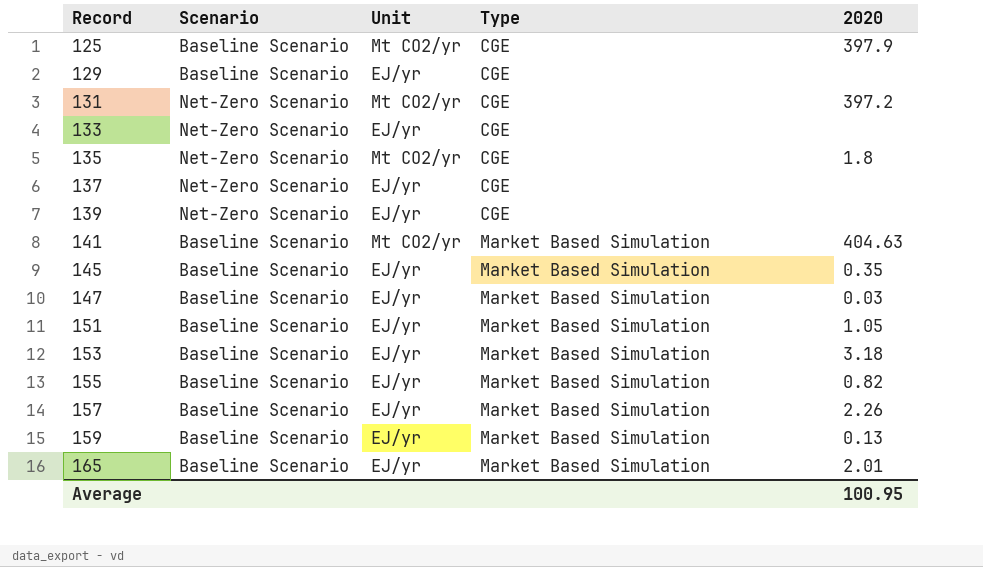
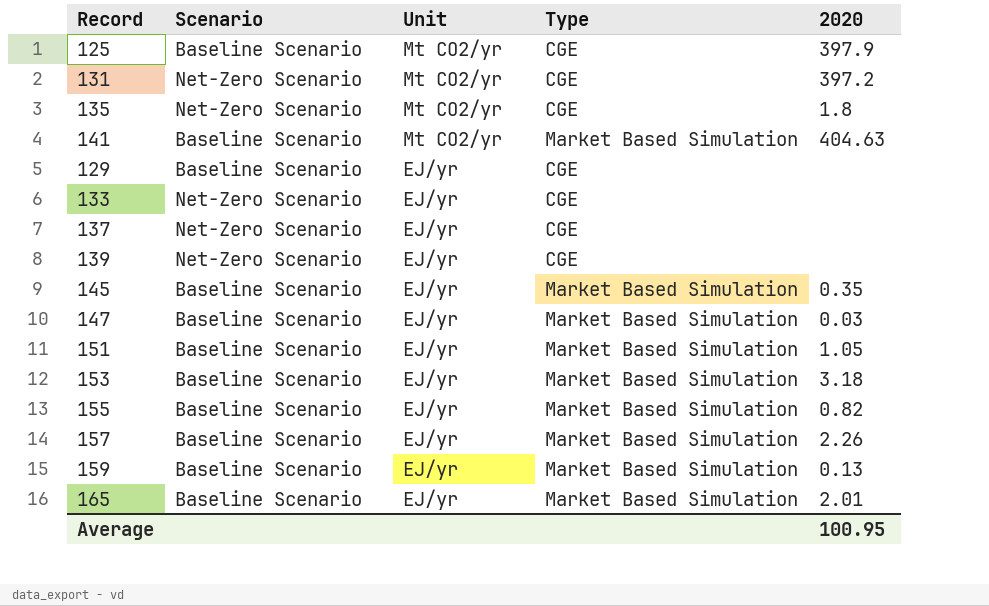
row order: Record ascending -> Unit descending

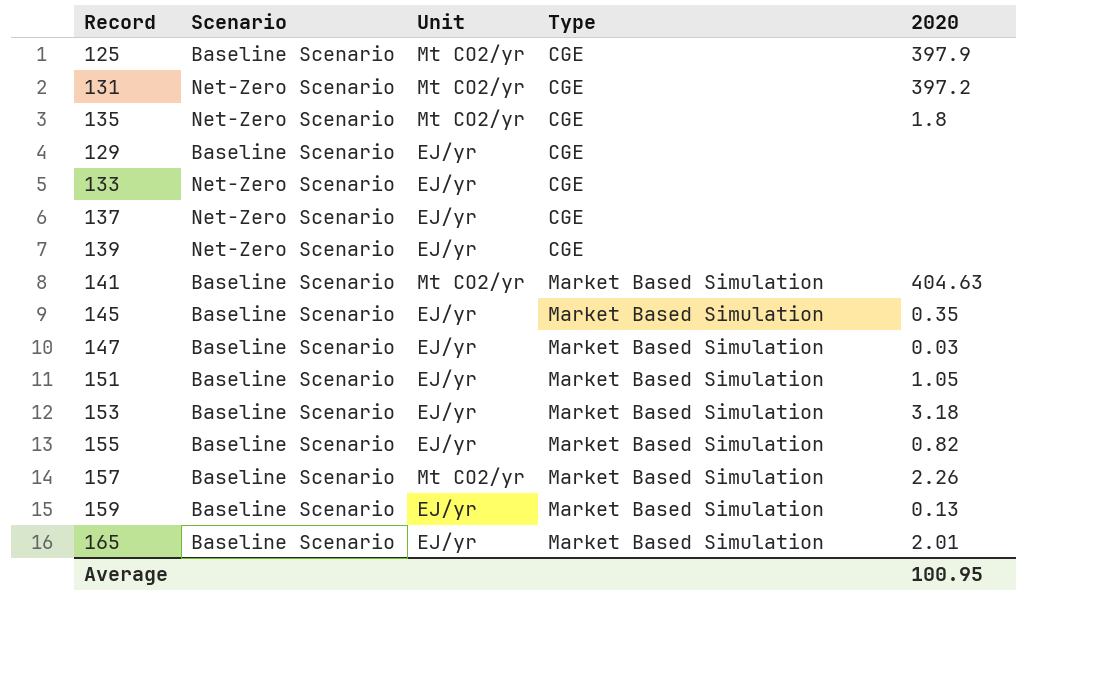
row order: Unit descending -> Type ascending
157 | Unit: EJ/yr -> Mt CO2/yr

